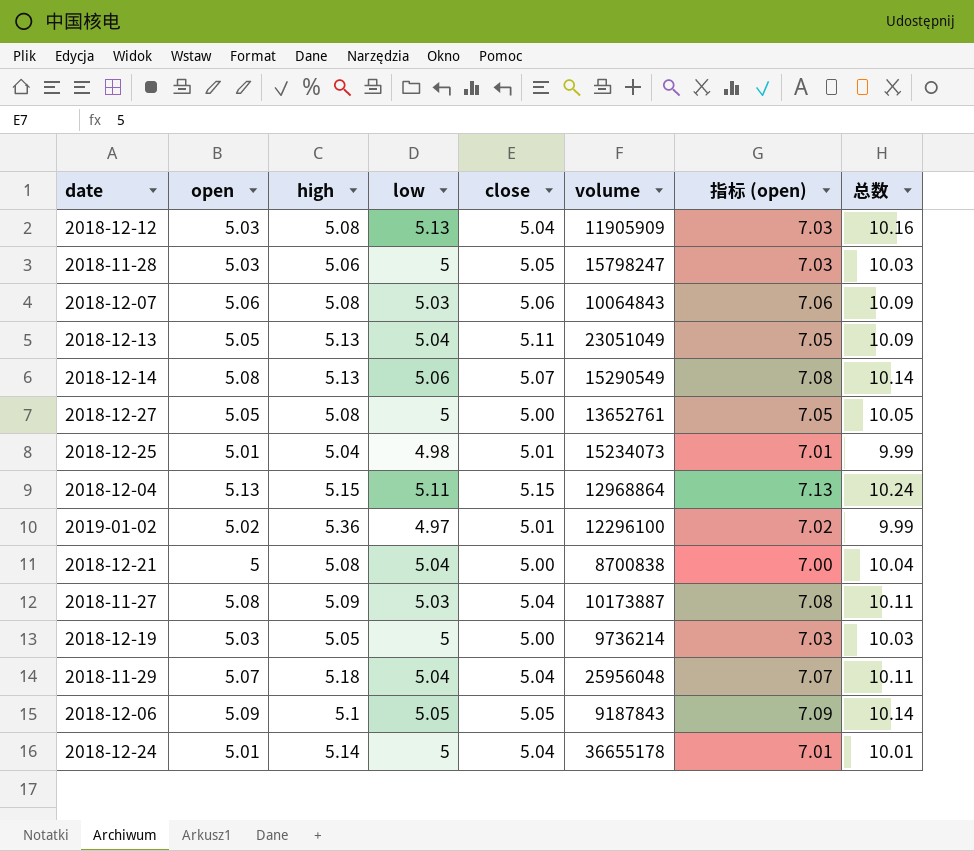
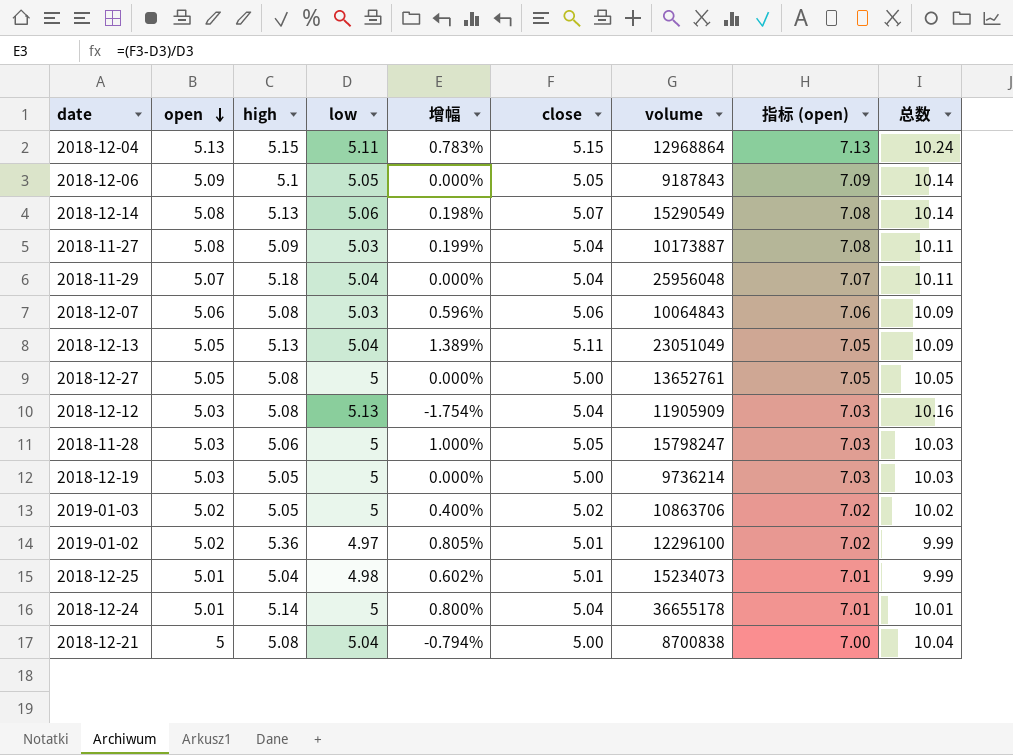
row order: none -> open descending
column 增幅 | formula: none -> ([close] - [low]) / [low]
row 2019-01-03: none -> 5.02 | 5.05 | 5 | 0.400% | 5.02 | 10863706 | 7.02 | 10.02

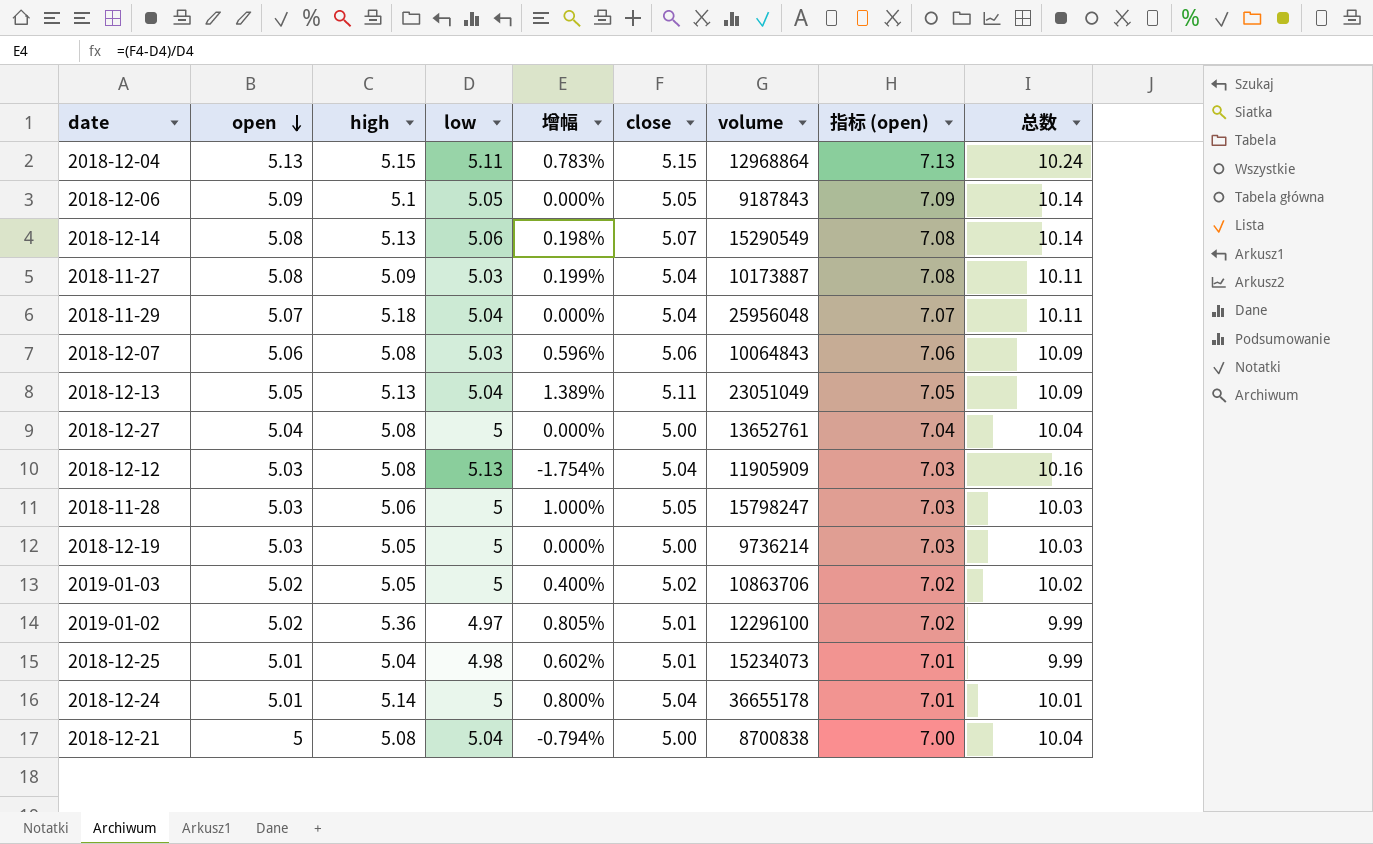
2018-12-27 | open: 5.05 -> 5.04
2018-12-27 | 指标 (open): 7.05 -> 7.04
2018-12-27 | 总数: 10.05 -> 10.04

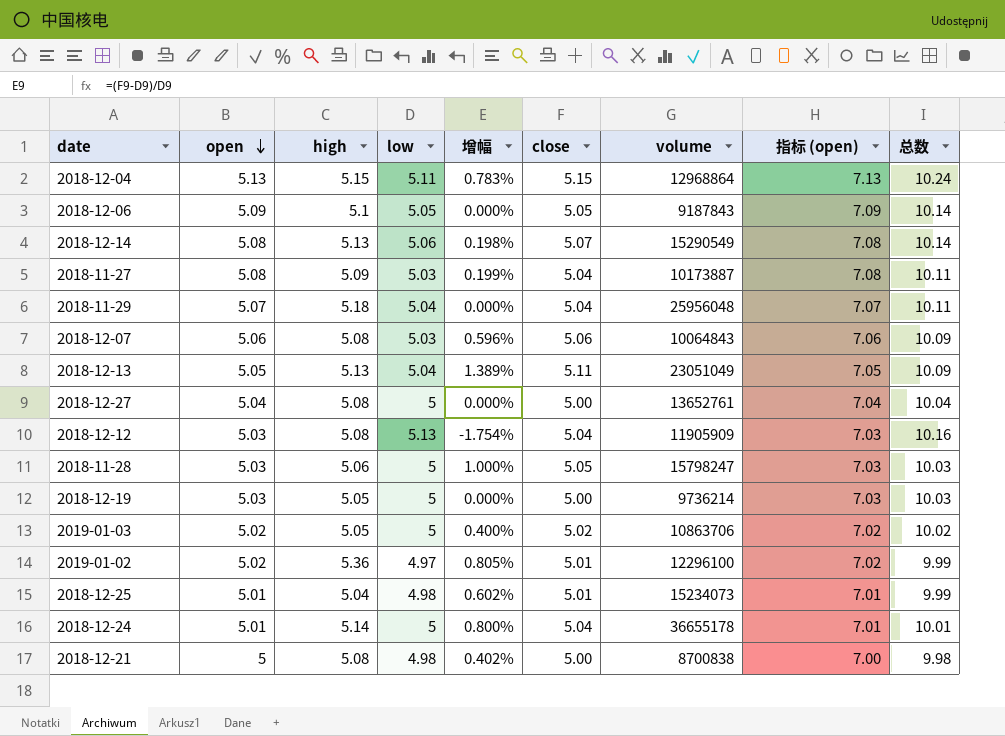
2018-12-21 | low: 5.04 -> 4.98
2018-12-21 | 增幅: -0.794% -> 0.402%
2018-12-21 | 总数: 10.04 -> 9.98

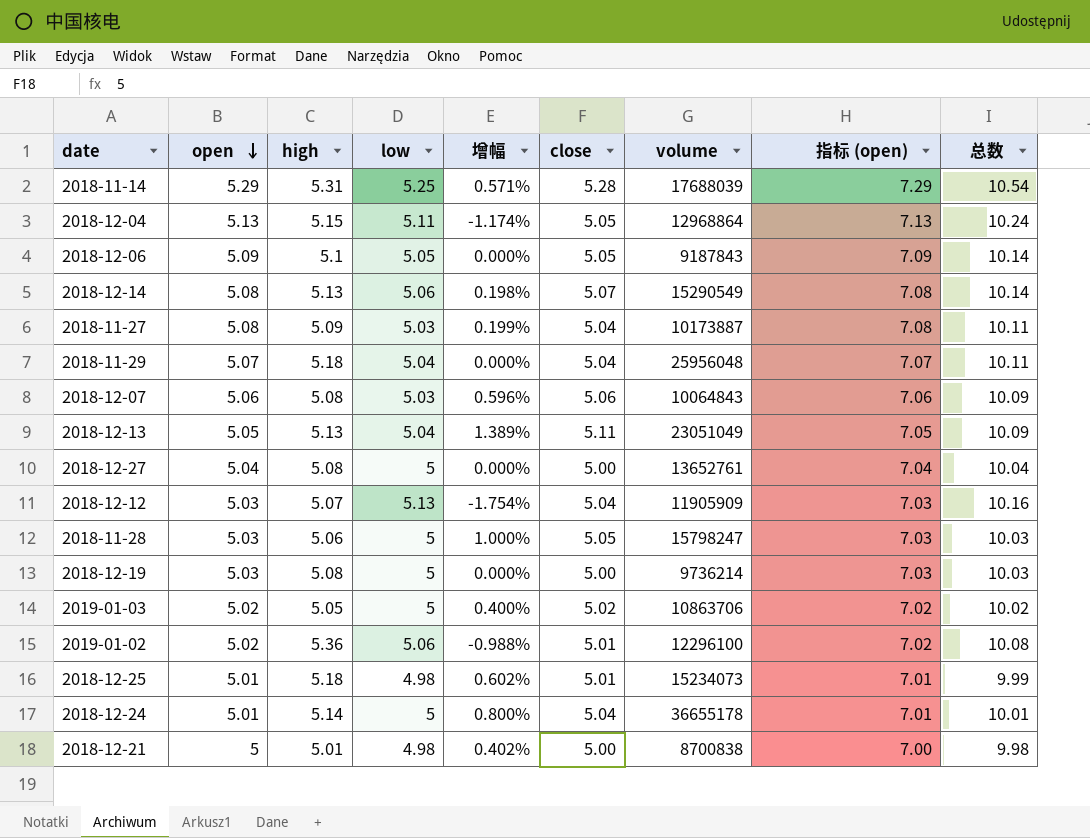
row 2018-11-14: none -> 5.29 | 5.31 | 5.25 | 0.571% | 5.28 | 17688039 | 7.29 | 10.54
2018-12-04 | 增幅: 0.783% -> -1.174%
2018-12-04 | close: 5.15 -> 5.05
2018-12-12 | high: 5.08 -> 5.07
2018-12-19 | high: 5.05 -> 5.08
2019-01-02 | low: 4.97 -> 5.06
2019-01-02 | 增幅: 0.805% -> -0.988%
2019-01-02 | 总数: 9.99 -> 10.08
2018-12-25 | high: 5.04 -> 5.18
2018-12-21 | high: 5.08 -> 5.01

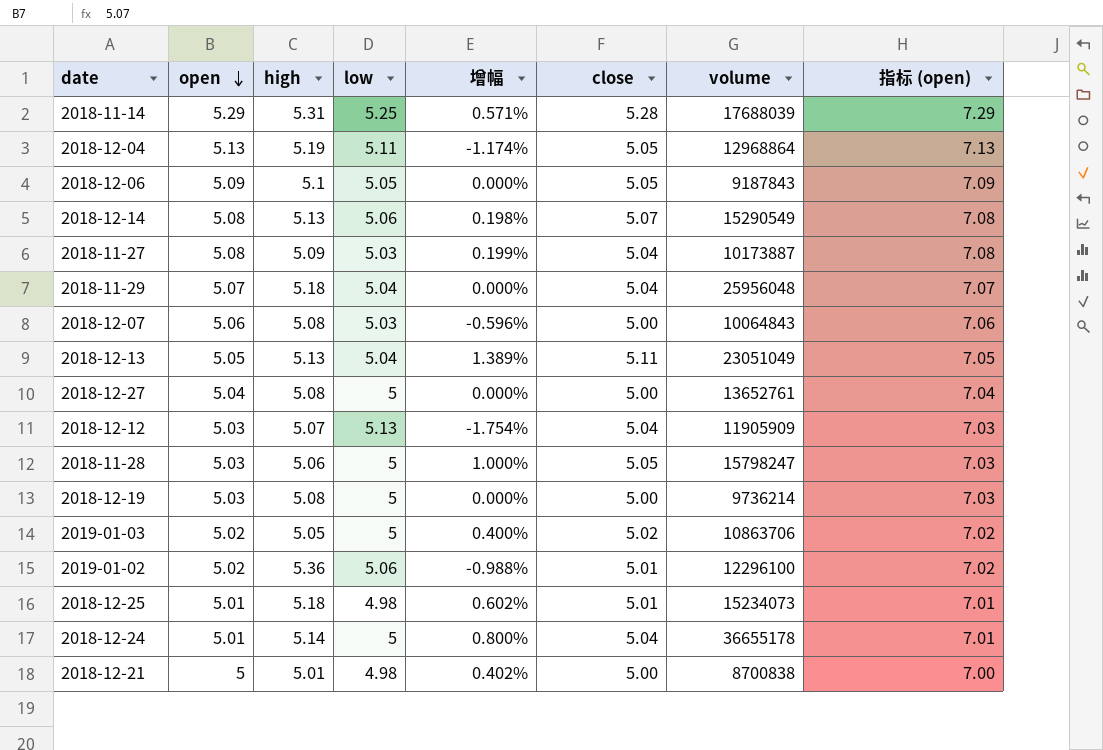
column 总数 | formula: [open] + [low] -> none
2018-12-04 | high: 5.15 -> 5.19
2018-12-07 | 增幅: 0.596% -> -0.596%
2018-12-07 | close: 5.06 -> 5.00

